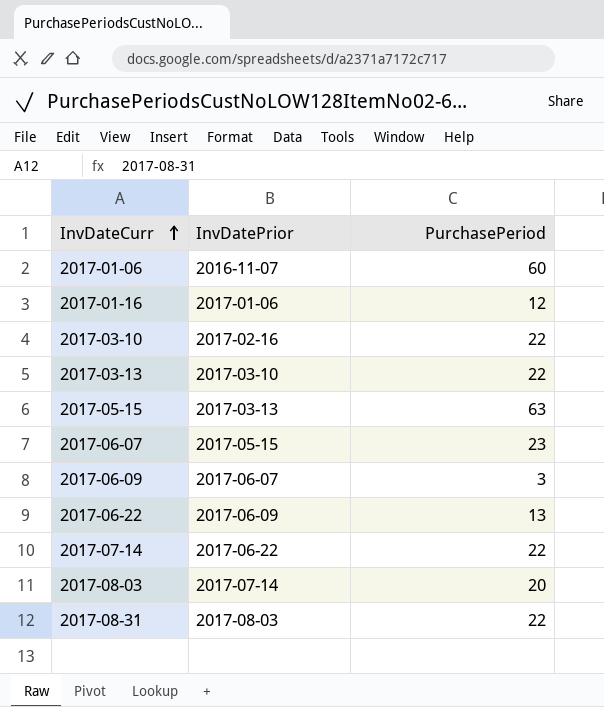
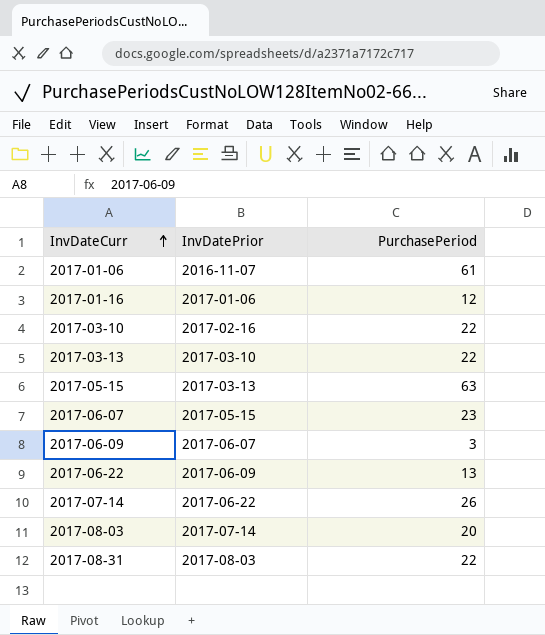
2017-01-06 | PurchasePeriod: 60 -> 61
2017-07-14 | PurchasePeriod: 22 -> 26

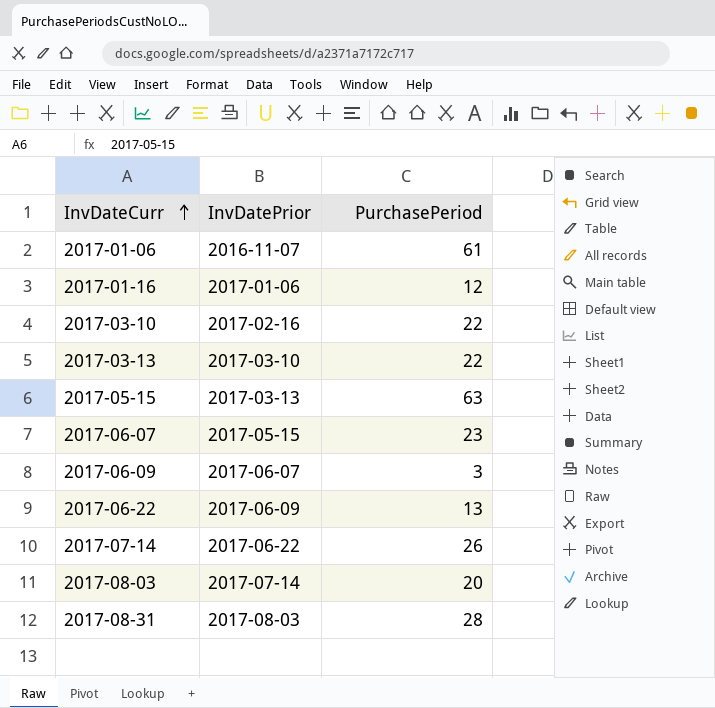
2017-08-31 | PurchasePeriod: 22 -> 28

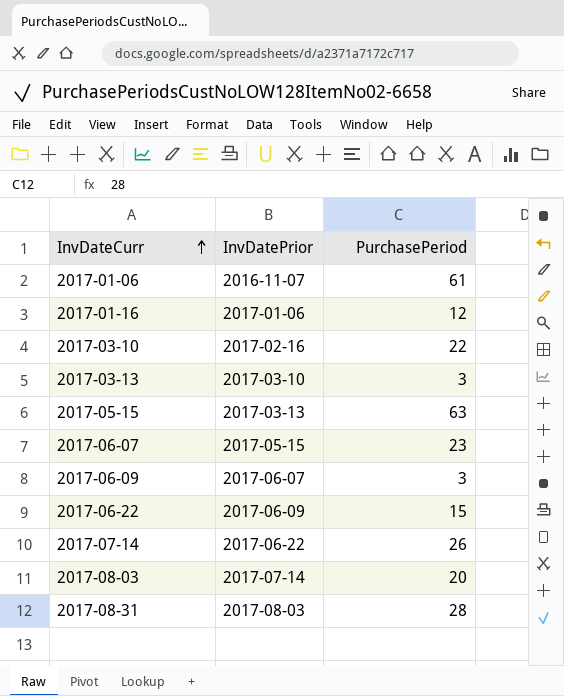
2017-03-13 | PurchasePeriod: 22 -> 3
2017-06-22 | PurchasePeriod: 13 -> 15

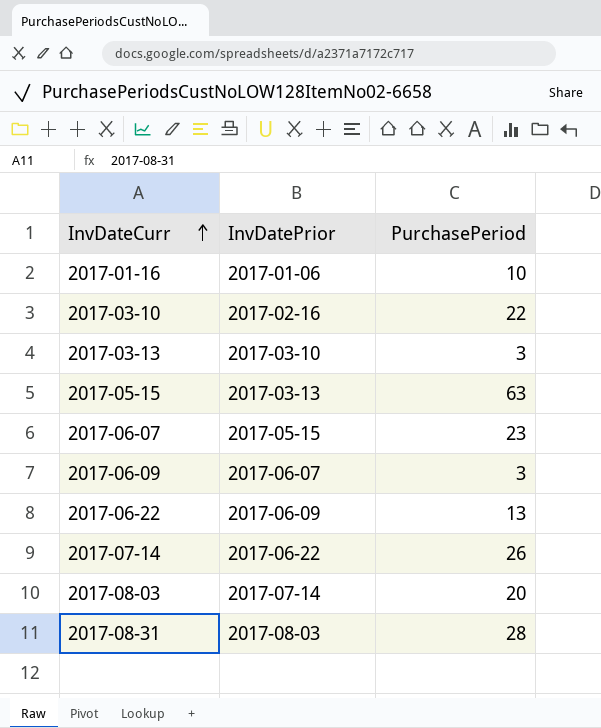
row 2017-01-06: 2016-11-07 | 61 -> none
2017-01-16 | PurchasePeriod: 12 -> 10
2017-06-22 | PurchasePeriod: 15 -> 13

